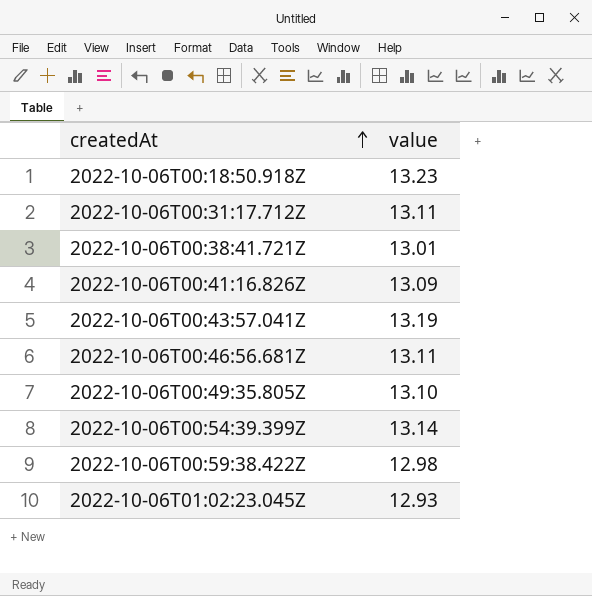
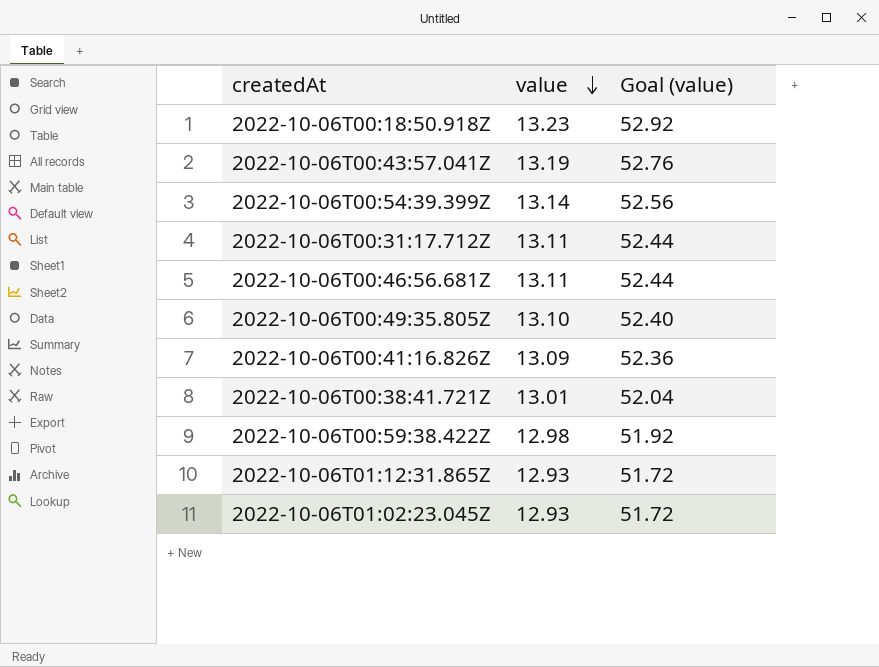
row order: createdAt ascending -> value descending
column Goal (value) | formula: none -> [value] * 4
row 2022-10-06T01:12:31.865Z: none -> 12.93 | 51.72

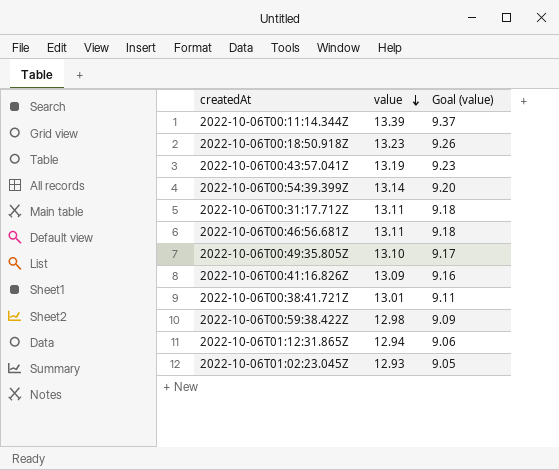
column Goal (value) | formula: [value] * 4 -> [value] * 0.7
row 2022-10-06T00:11:14.344Z: none -> 13.39 | 9.37
2022-10-06T01:12:31.865Z | value: 12.93 -> 12.94

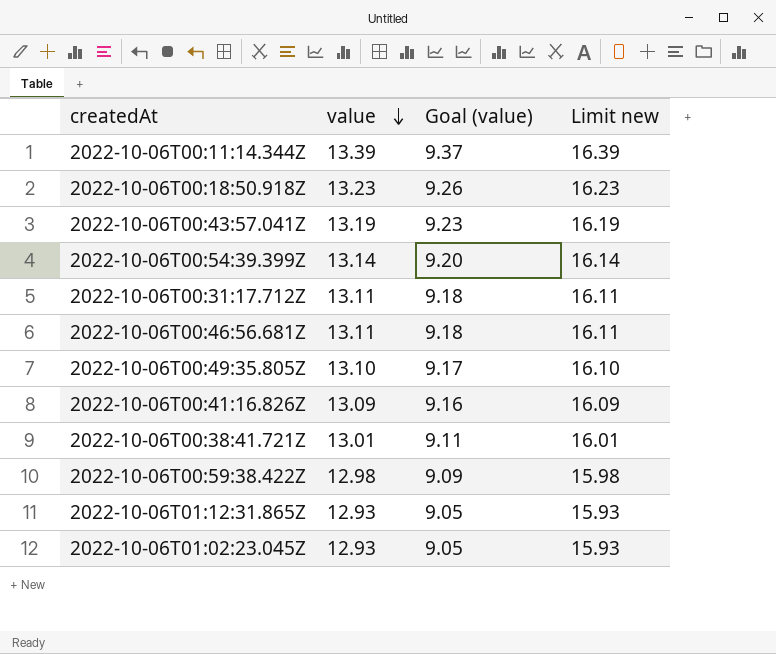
column Limit new | formula: none -> [value] + 3
2022-10-06T01:12:31.865Z | value: 12.94 -> 12.93
2022-10-06T01:12:31.865Z | Goal (value): 9.06 -> 9.05

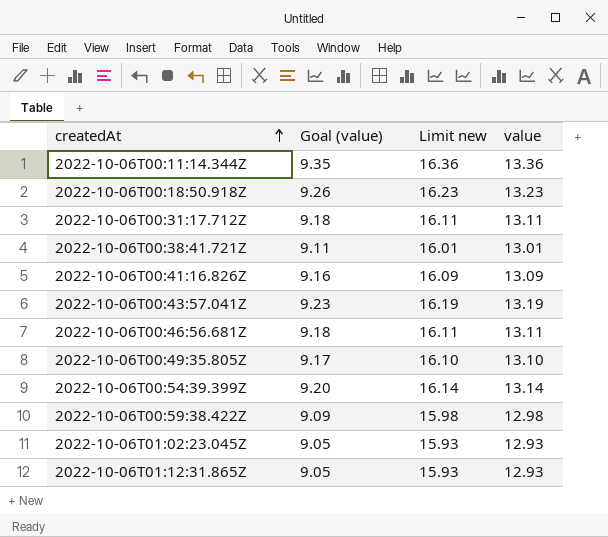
row order: value descending -> createdAt ascending
column value | position: 2 -> 4
2022-10-06T00:11:14.344Z | Goal (value): 9.37 -> 9.35
2022-10-06T00:11:14.344Z | Limit new: 16.39 -> 16.36
2022-10-06T00:11:14.344Z | value: 13.39 -> 13.36

